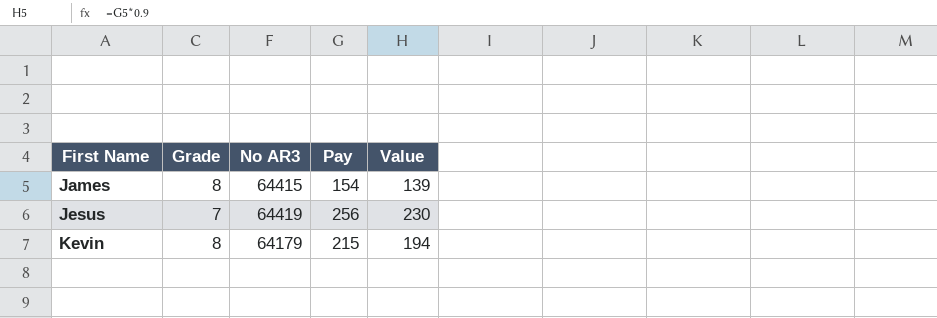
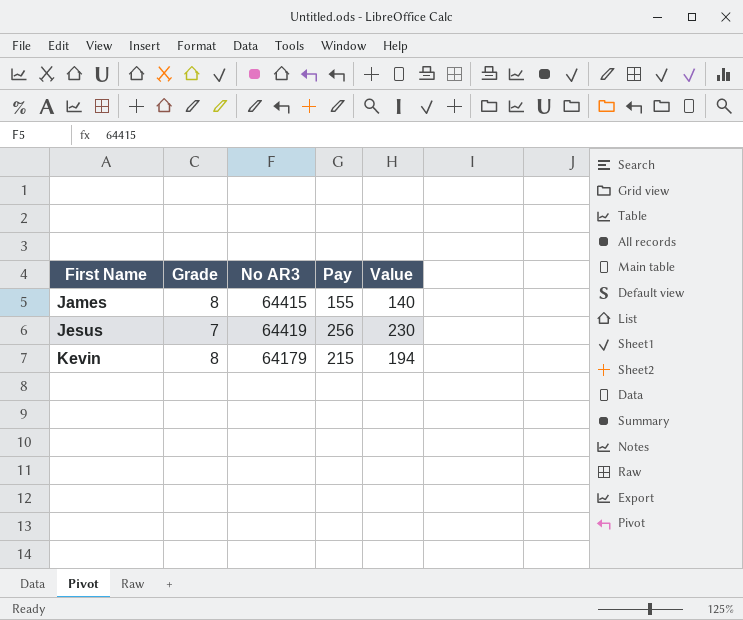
James | Pay: 154 -> 155
James | Value: 139 -> 140

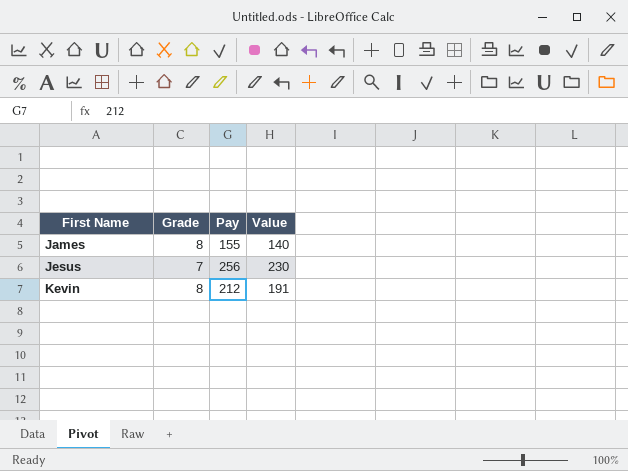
column No AR3 | position: 3 -> none
Kevin | Pay: 215 -> 212
Kevin | Value: 194 -> 191

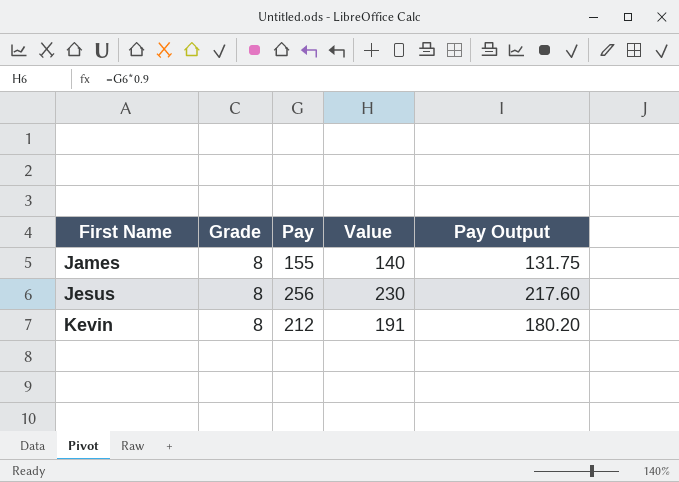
column Pay Output | formula: none -> [Pay] * 0.85
Jesus | Grade: 7 -> 8

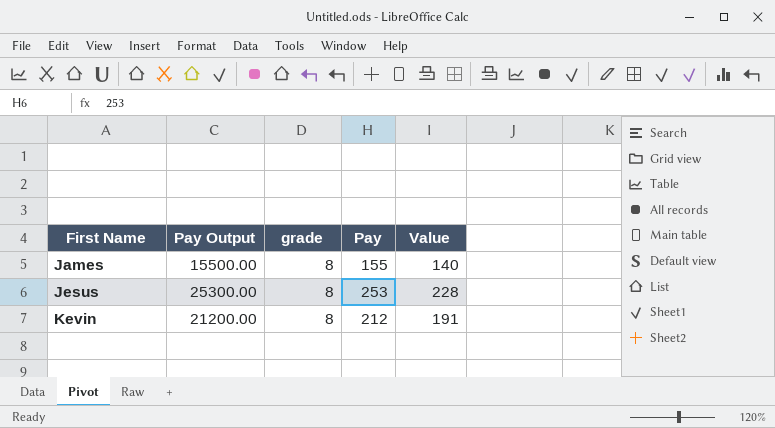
column Pay Output | formula: [Pay] * 0.85 -> [Pay] * 100
column Pay Output | position: 5 -> 2
column name: Grade -> grade
Jesus | Pay: 256 -> 253
Jesus | Value: 230 -> 228

